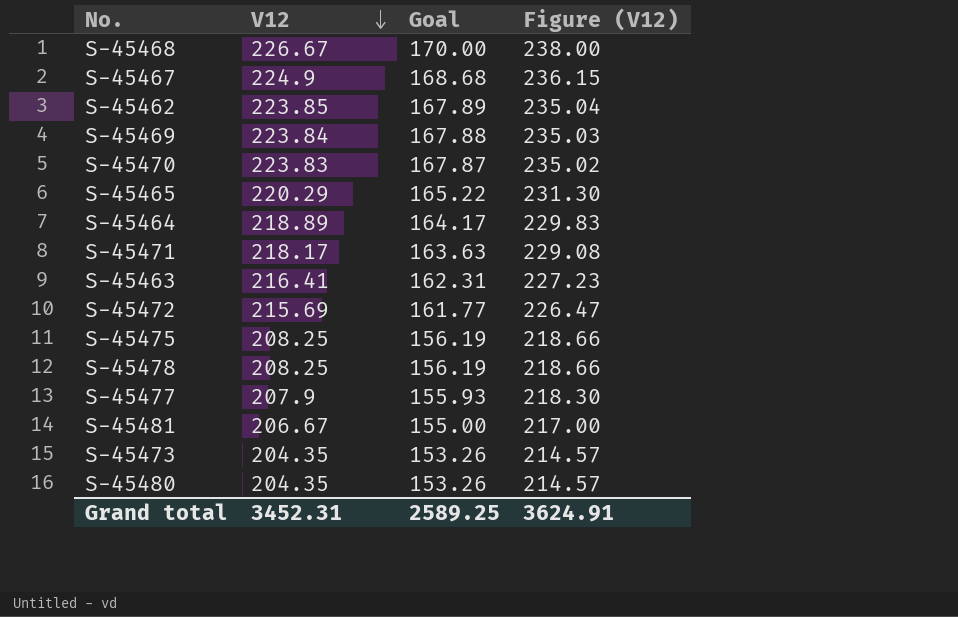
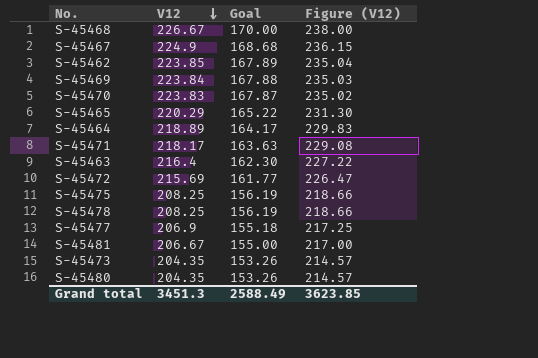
S-45463 | V12: 216.41 -> 216.4
S-45463 | Goal: 162.31 -> 162.30
S-45463 | Figure (V12): 227.23 -> 227.22
S-45477 | V12: 207.9 -> 206.9
S-45477 | Goal: 155.93 -> 155.18
S-45477 | Figure (V12): 218.30 -> 217.25
Grand total | V12: 3452.31 -> 3451.3
Grand total | Goal: 2589.25 -> 2588.49
Grand total | Figure (V12): 3624.91 -> 3623.85

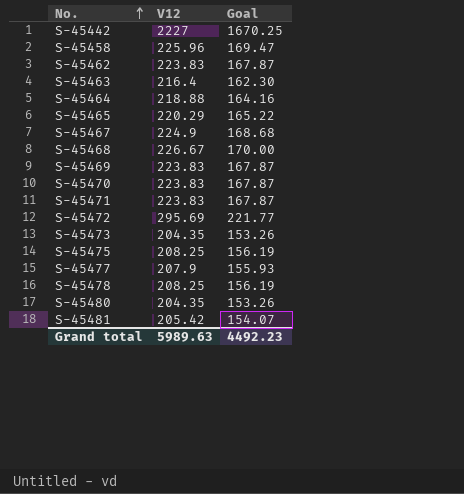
row order: V12 descending -> No. ascending
column Figure (V12) | formula: [V12] * 1.05 -> none
row S-45442: none -> 2227 | 1670.25
row S-45458: none -> 225.96 | 169.47
S-45462 | V12: 223.85 -> 223.83
S-45462 | Goal: 167.89 -> 167.87
S-45464 | V12: 218.89 -> 218.88
S-45464 | Goal: 164.17 -> 164.16
S-45469 | V12: 223.84 -> 223.83
S-45469 | Goal: 167.88 -> 167.87
S-45471 | V12: 218.17 -> 223.83
S-45471 | Goal: 163.63 -> 167.87
S-45472 | V12: 215.69 -> 295.69
S-45472 | Goal: 161.77 -> 221.77
S-45477 | V12: 206.9 -> 207.9
S-45477 | Goal: 155.18 -> 155.93
S-45481 | V12: 206.67 -> 205.42
S-45481 | Goal: 155.00 -> 154.07
Grand total | V12: 3451.3 -> 5989.63
Grand total | Goal: 2588.49 -> 4492.23

